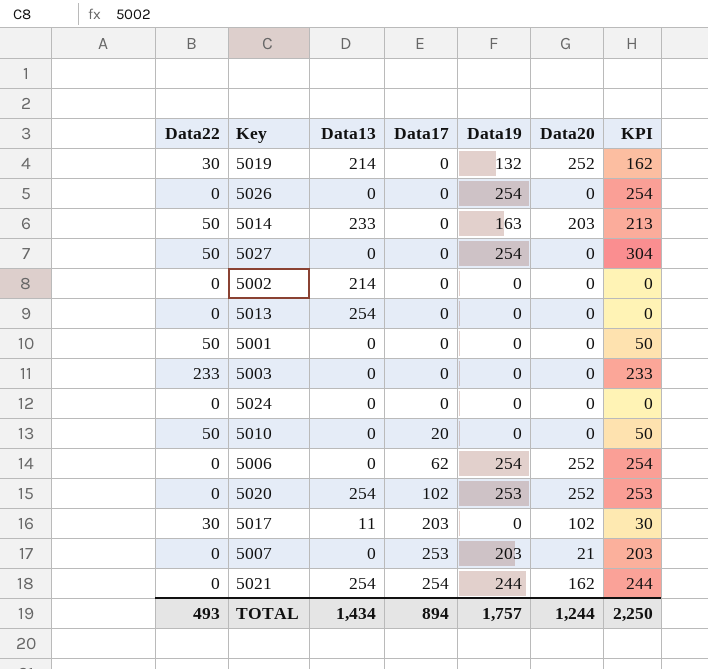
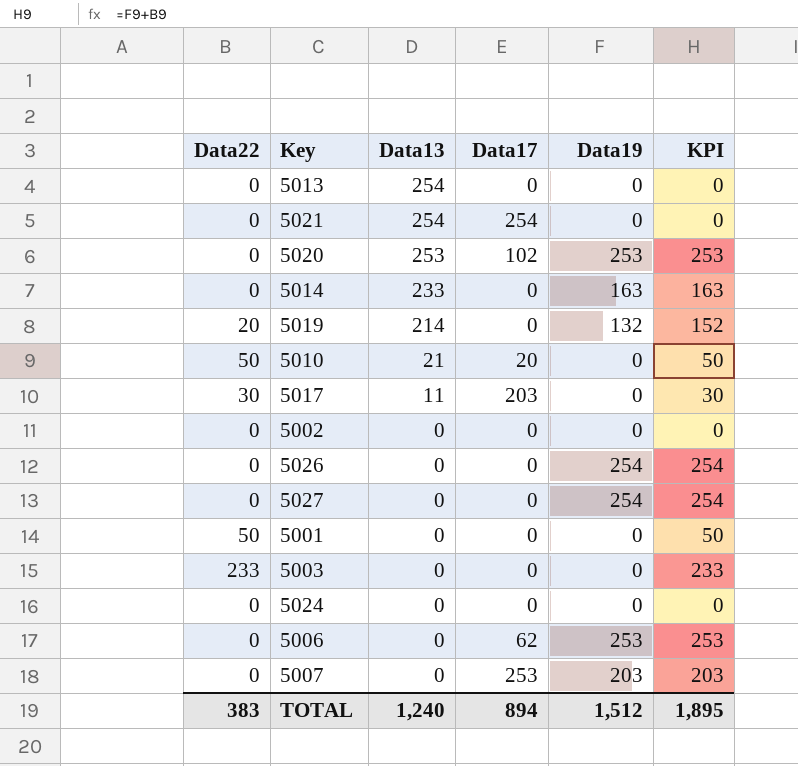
row order: Data17 ascending -> Data13 descending
column Data20 | position: 6 -> none
5021 | Data19: 244 -> 0
5021 | KPI: 244 -> 0
5020 | Data13: 254 -> 253
5014 | Data22: 50 -> 0
5014 | KPI: 213 -> 163
5019 | Data22: 30 -> 20
5019 | KPI: 162 -> 152
5010 | Data13: 0 -> 21
5002 | Data13: 214 -> 0
5027 | Data22: 50 -> 0
5027 | KPI: 304 -> 254
5006 | Data19: 254 -> 253
5006 | KPI: 254 -> 253
TOTAL | Data22: 493 -> 383
TOTAL | Data13: 1,434 -> 1,240
TOTAL | Data19: 1,757 -> 1,512
TOTAL | KPI: 2,250 -> 1,895

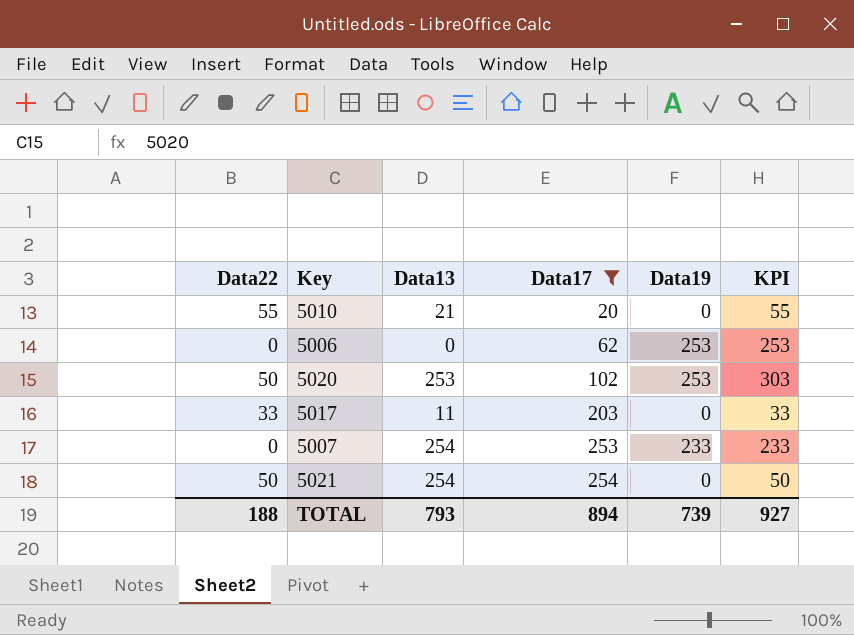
filter: none -> Data17 != 0
row order: Data13 descending -> Data17 ascending
5010 | Data22: 50 -> 55
5010 | KPI: 50 -> 55
5020 | Data22: 0 -> 50
5020 | KPI: 253 -> 303
5017 | Data22: 30 -> 33
5017 | KPI: 30 -> 33
5007 | Data13: 0 -> 254
5007 | Data19: 203 -> 233
5007 | KPI: 203 -> 233
5021 | Data22: 0 -> 50
5021 | KPI: 0 -> 50
TOTAL | Data22: 383 -> 188
TOTAL | Data13: 1,240 -> 793
TOTAL | Data19: 1,512 -> 739
TOTAL | KPI: 1,895 -> 927

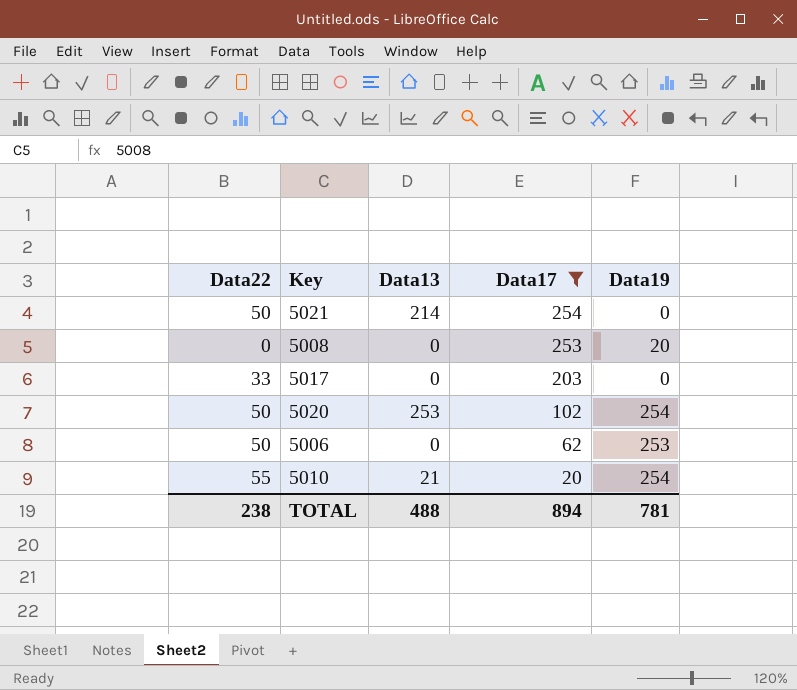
row order: Data17 ascending -> Data17 descending
column KPI | formula: [Data22] + [Data19] -> none
row 5007: 0 | 254 | 253 | 233 | 233 -> none
5021 | Data13: 254 -> 214
row 5008: none -> 0 | 0 | 253 | 20
5017 | Data13: 11 -> 0
5020 | Data19: 253 -> 254
5006 | Data22: 0 -> 50
5010 | Data19: 0 -> 254
TOTAL | Data22: 188 -> 238
TOTAL | Data13: 793 -> 488
TOTAL | Data19: 739 -> 781

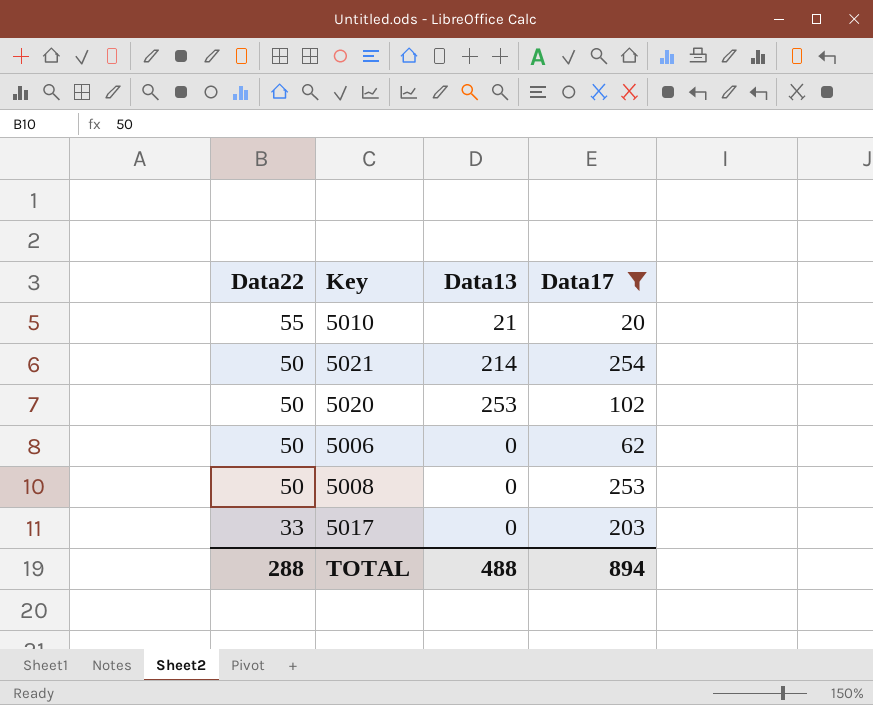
row order: Data17 descending -> Data22 descending
column Data19 | position: 5 -> none
5008 | Data22: 0 -> 50
TOTAL | Data22: 238 -> 288

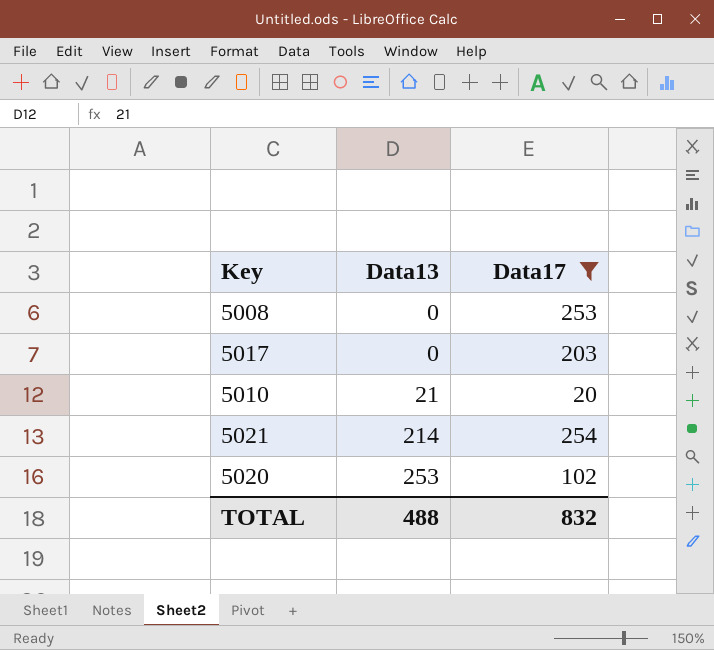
row order: Data22 descending -> Data13 ascending
column Data22 | position: 1 -> none
row 5006: 50 | 0 | 62 -> none
TOTAL | Data17: 894 -> 832

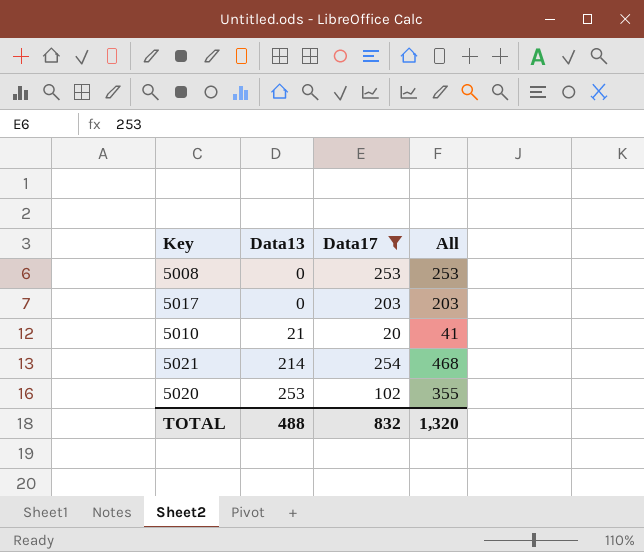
column All | formula: none -> [Data13] + [Data17]

